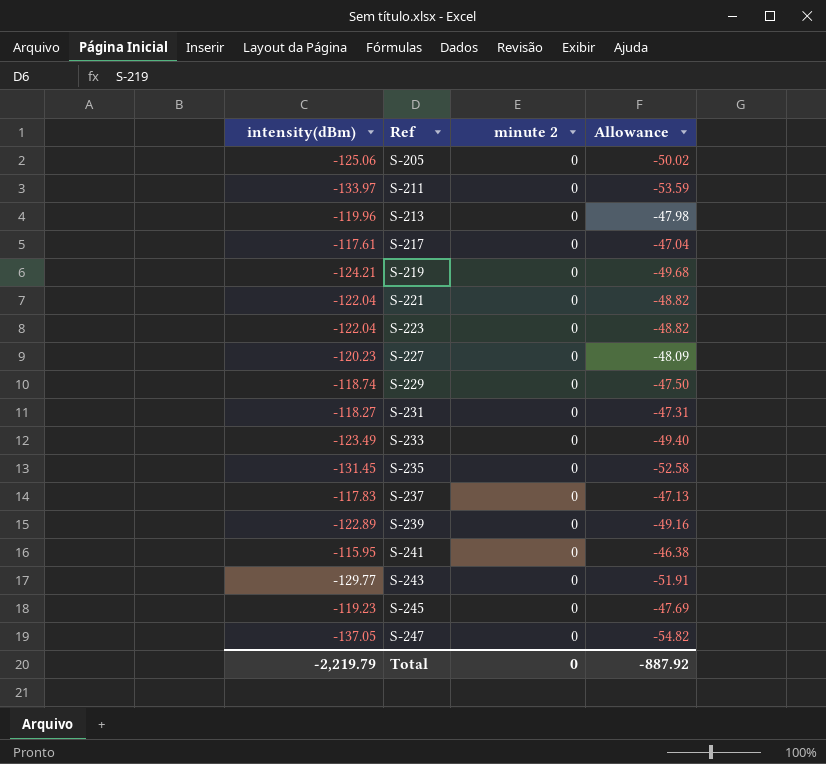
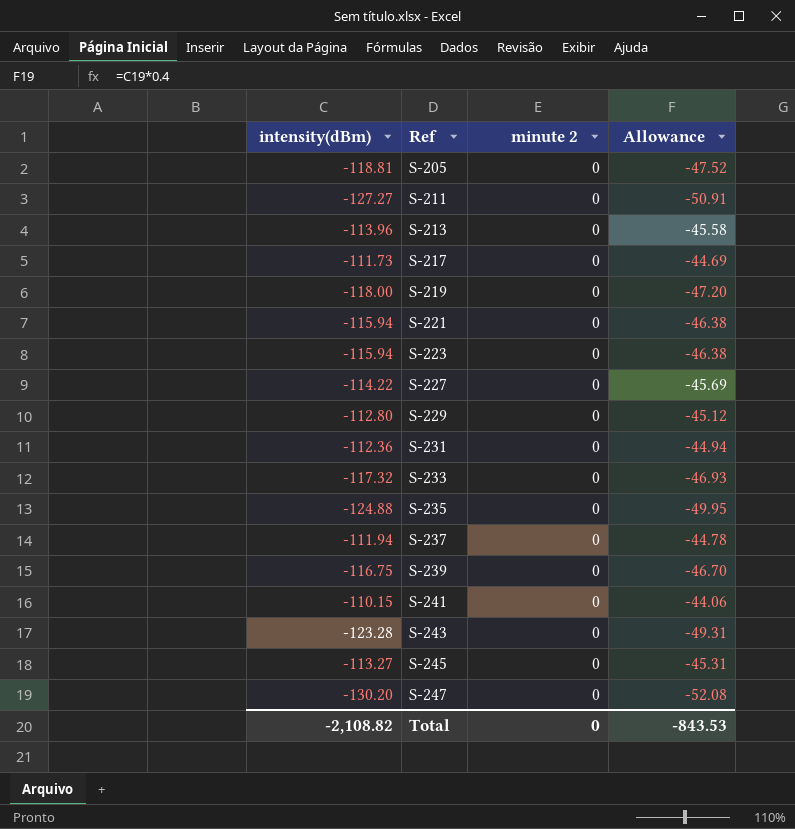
S-205 | intensity(dBm): -125.06 -> -118.81
S-205 | Allowance: -50.02 -> -47.52
S-211 | intensity(dBm): -133.97 -> -127.27
S-211 | Allowance: -53.59 -> -50.91
S-213 | intensity(dBm): -119.96 -> -113.96
S-213 | Allowance: -47.98 -> -45.58
S-217 | intensity(dBm): -117.61 -> -111.73
S-217 | Allowance: -47.04 -> -44.69
S-219 | intensity(dBm): -124.21 -> -118.00
S-219 | Allowance: -49.68 -> -47.20
S-221 | intensity(dBm): -122.04 -> -115.94
S-221 | Allowance: -48.82 -> -46.38
S-223 | intensity(dBm): -122.04 -> -115.94
S-223 | Allowance: -48.82 -> -46.38
S-227 | intensity(dBm): -120.23 -> -114.22
S-227 | Allowance: -48.09 -> -45.69
S-229 | intensity(dBm): -118.74 -> -112.80
S-229 | Allowance: -47.50 -> -45.12
S-231 | intensity(dBm): -118.27 -> -112.36
S-231 | Allowance: -47.31 -> -44.94
S-233 | intensity(dBm): -123.49 -> -117.32
S-233 | Allowance: -49.40 -> -46.93
S-235 | intensity(dBm): -131.45 -> -124.88
S-235 | Allowance: -52.58 -> -49.95
S-237 | intensity(dBm): -117.83 -> -111.94
S-237 | Allowance: -47.13 -> -44.78
S-239 | intensity(dBm): -122.89 -> -116.75
S-239 | Allowance: -49.16 -> -46.70
S-241 | intensity(dBm): -115.95 -> -110.15
S-241 | Allowance: -46.38 -> -44.06
S-243 | intensity(dBm): -129.77 -> -123.28
S-243 | Allowance: -51.91 -> -49.31
S-245 | intensity(dBm): -119.23 -> -113.27
S-245 | Allowance: -47.69 -> -45.31
S-247 | intensity(dBm): -137.05 -> -130.20
S-247 | Allowance: -54.82 -> -52.08
Total | intensity(dBm): -2,219.79 -> -2,108.82
Total | Allowance: -887.92 -> -843.53

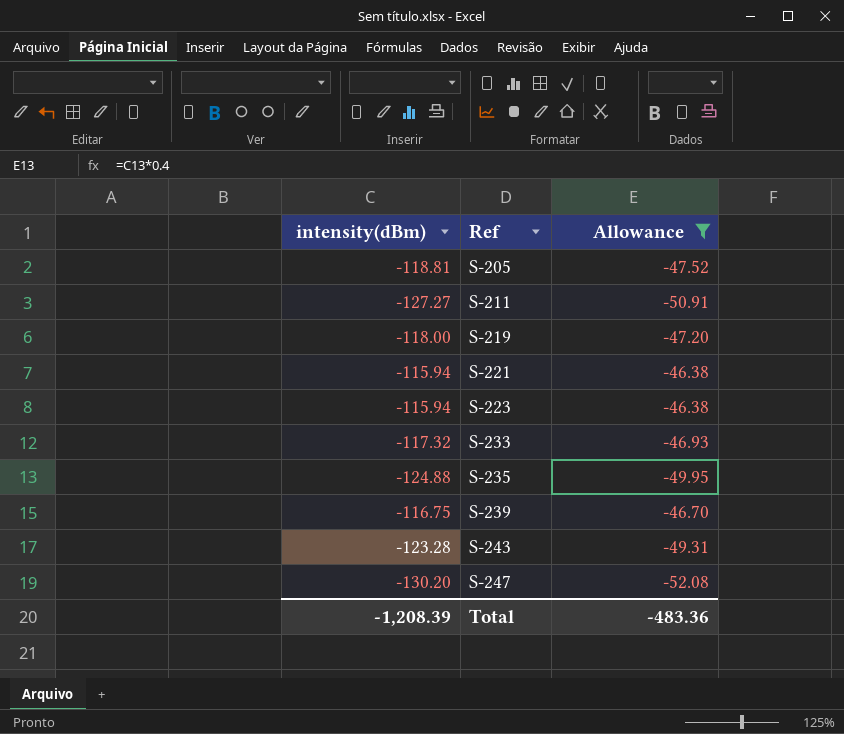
filter: none -> Allowance <= -46.38
column minute 2 | position: 3 -> none
Total | intensity(dBm): -2,108.82 -> -1,208.39
Total | Allowance: -843.53 -> -483.36

